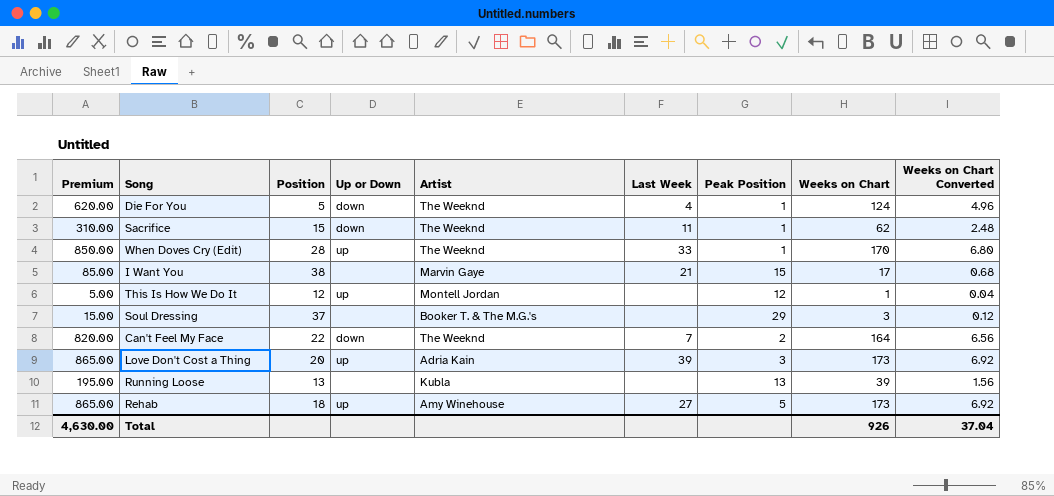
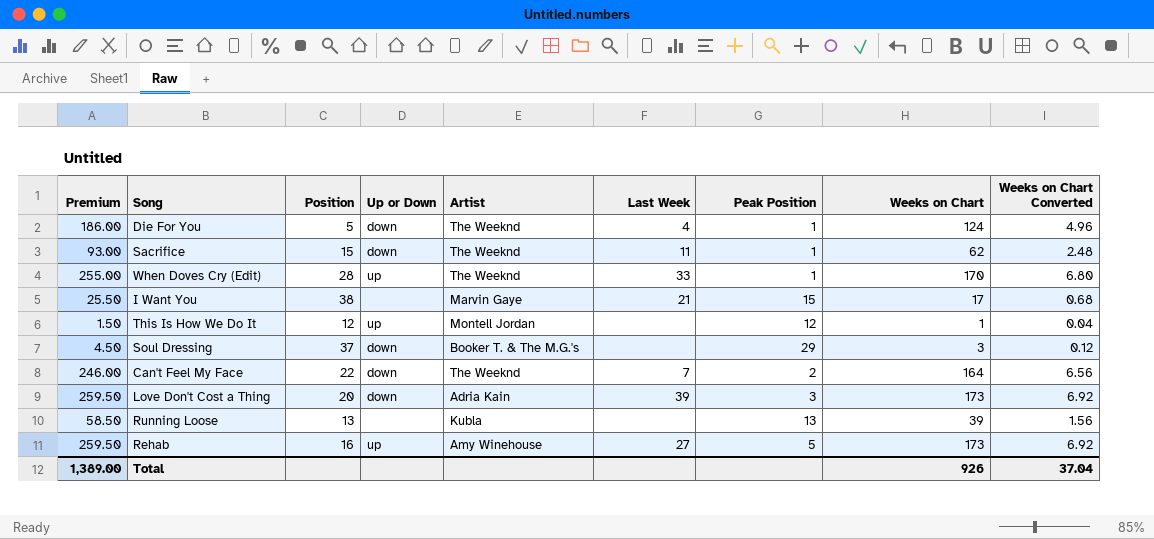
column Premium | formula: [Weeks on Chart] * 5 -> [Weeks on Chart] * 1.5
Soul Dressing | Up or Down: none -> down
Love Don't Cost a Thing | Up or Down: up -> down
Rehab | Position: 18 -> 16
Total | Premium: 4,630.00 -> 1,389.00

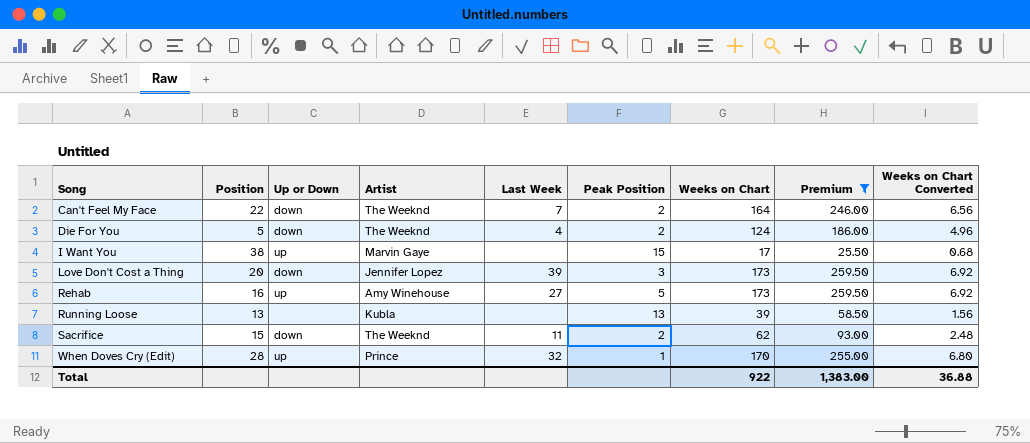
filter: none -> Premium >= 25.50
row order: none -> Song ascending
column Premium | position: 1 -> 8
Die For You | Peak Position: 1 -> 2
I Want You | Up or Down: none -> up
I Want You | Last Week: 21 -> none
Love Don't Cost a Thing | Artist: Adria Kain -> Jennifer Lopez
Sacrifice | Peak Position: 1 -> 2
When Doves Cry (Edit) | Artist: The Weeknd -> Prince
When Doves Cry (Edit) | Last Week: 33 -> 32
Total | Weeks on Chart: 926 -> 922
Total | Premium: 1,389.00 -> 1,383.00
Total | Weeks on Chart Converted: 37.04 -> 36.88

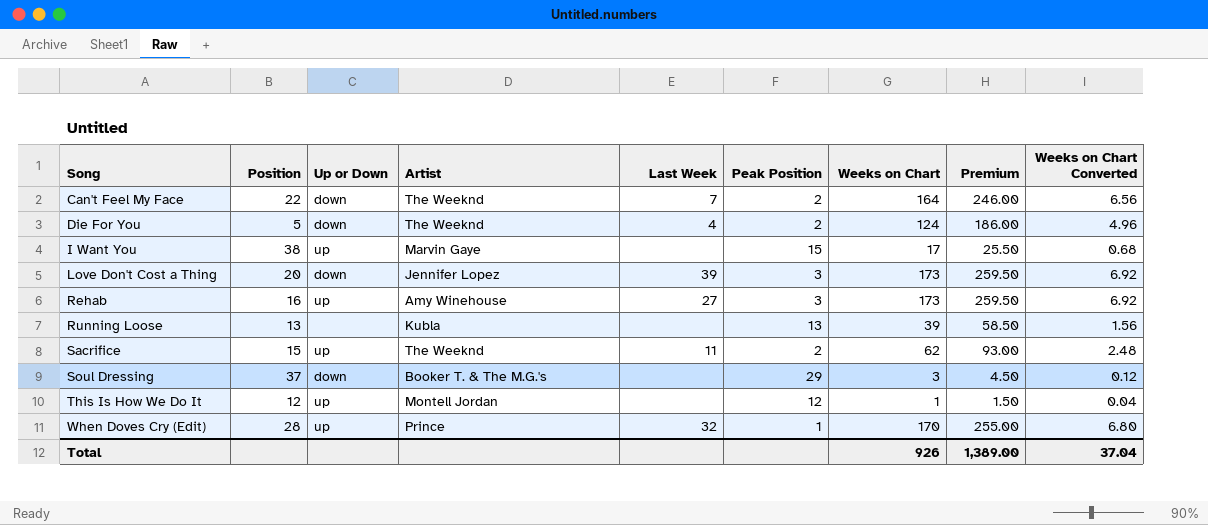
filter: Premium >= 25.50 -> none
Rehab | Peak Position: 5 -> 3
Sacrifice | Up or Down: down -> up
Total | Weeks on Chart: 922 -> 926
Total | Premium: 1,383.00 -> 1,389.00
Total | Weeks on Chart Converted: 36.88 -> 37.04

